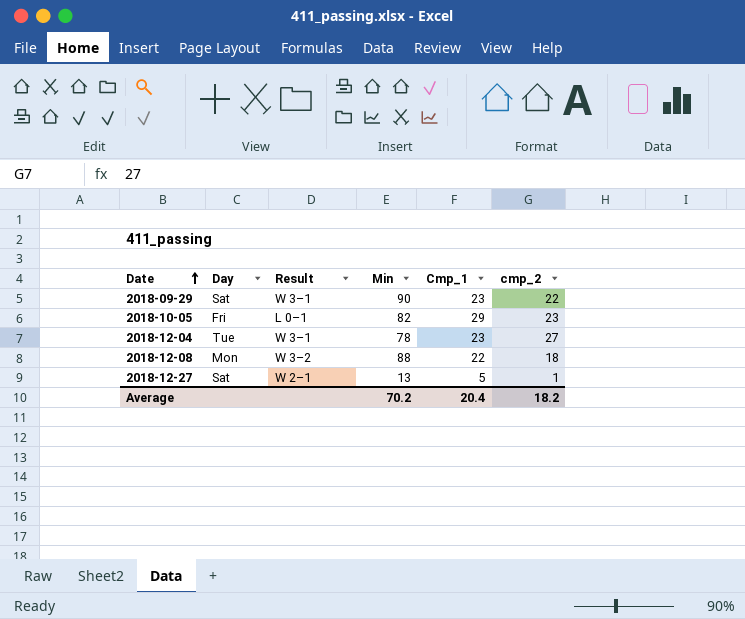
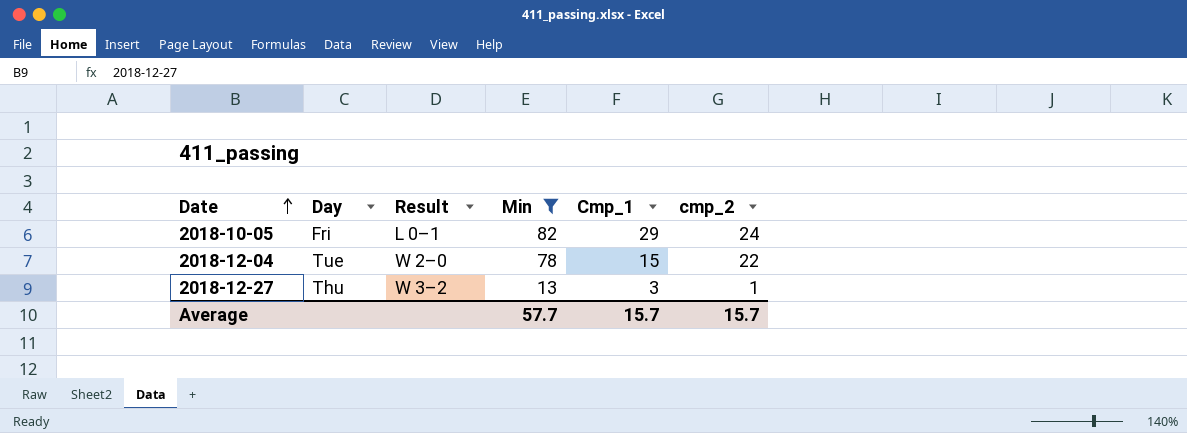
filter: none -> Min <= 82
2018-10-05 | cmp_2: 23 -> 24
2018-12-04 | Result: W 3–1 -> W 2–0
2018-12-04 | Cmp_1: 23 -> 15
2018-12-04 | cmp_2: 27 -> 22
2018-12-27 | Day: Sat -> Thu
2018-12-27 | Result: W 2–1 -> W 3–2
2018-12-27 | Cmp_1: 5 -> 3
Average | Min: 70.2 -> 57.7
Average | Cmp_1: 20.4 -> 15.7
Average | cmp_2: 18.2 -> 15.7

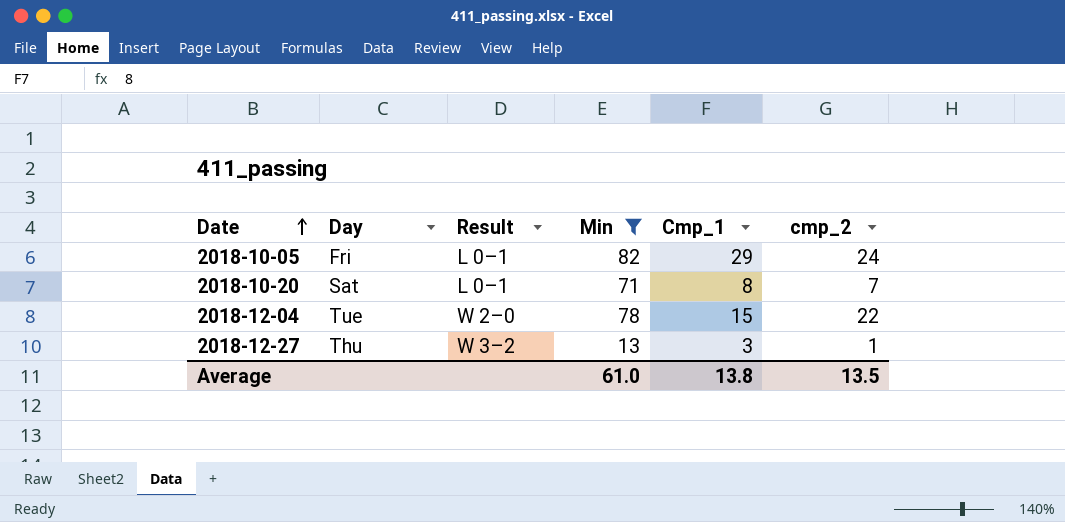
row 2018-10-20: none -> Sat | L 0–1 | 71 | 8 | 7
Average | Min: 57.7 -> 61.0
Average | Cmp_1: 15.7 -> 13.8
Average | cmp_2: 15.7 -> 13.5

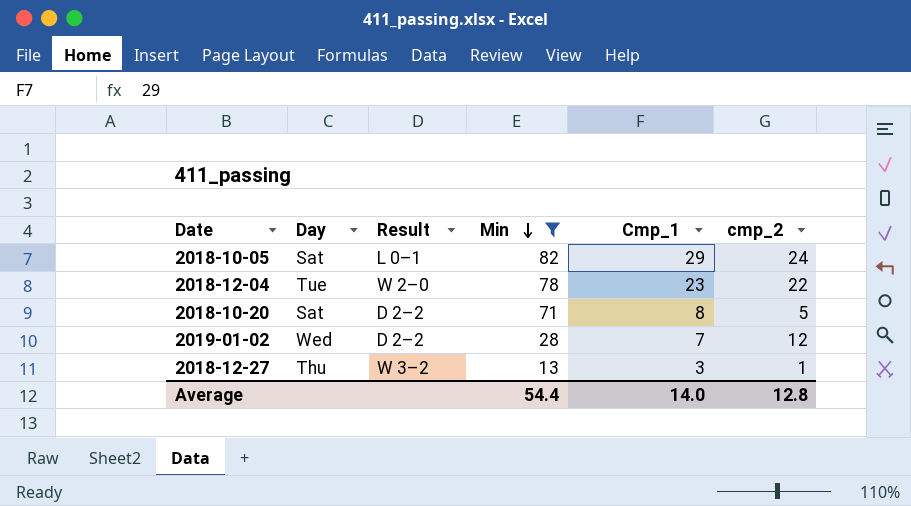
row order: Date ascending -> Min descending
2018-10-05 | Day: Fri -> Sat
2018-12-04 | Cmp_1: 15 -> 23
2018-10-20 | Result: L 0–1 -> D 2–2
2018-10-20 | cmp_2: 7 -> 5
row 2019-01-02: none -> Wed | D 2–2 | 28 | 7 | 12
Average | Min: 61.0 -> 54.4
Average | Cmp_1: 13.8 -> 14.0
Average | cmp_2: 13.5 -> 12.8

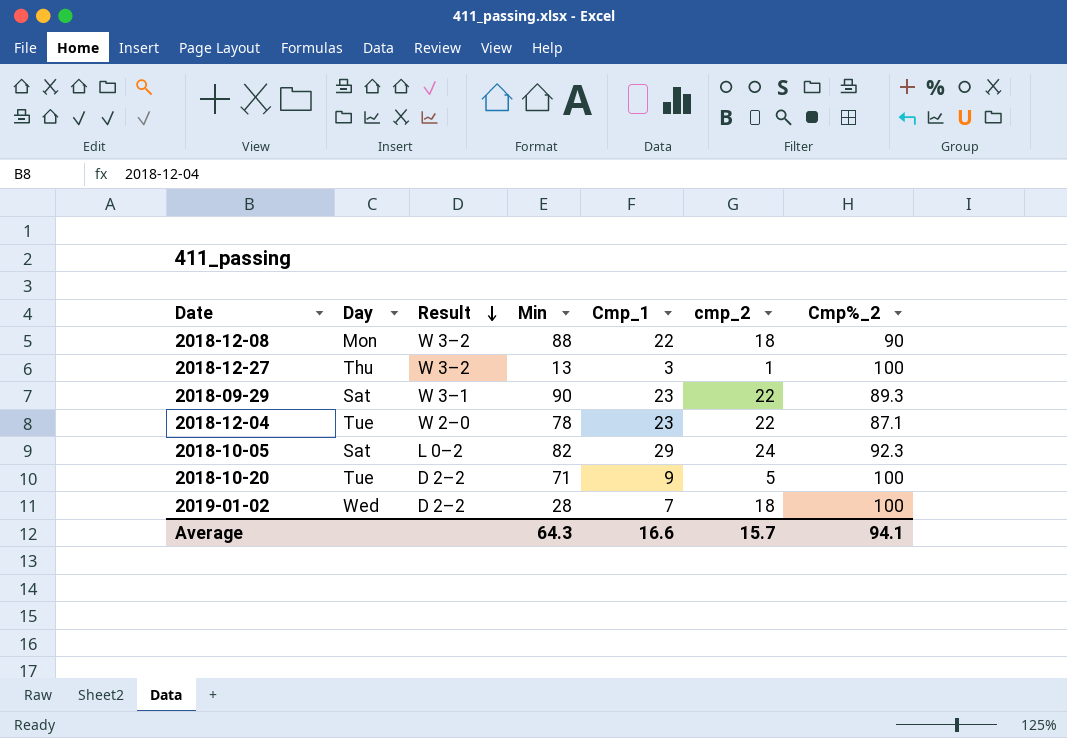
filter: Min <= 82 -> none
row order: Min descending -> Result descending
column Cmp%_2 | position: none -> 7
2018-10-05 | Result: L 0–1 -> L 0–2
2018-10-20 | Day: Sat -> Tue
2018-10-20 | Cmp_1: 8 -> 9
2019-01-02 | cmp_2: 12 -> 18
Average | Min: 54.4 -> 64.3
Average | Cmp_1: 14.0 -> 16.6
Average | cmp_2: 12.8 -> 15.7

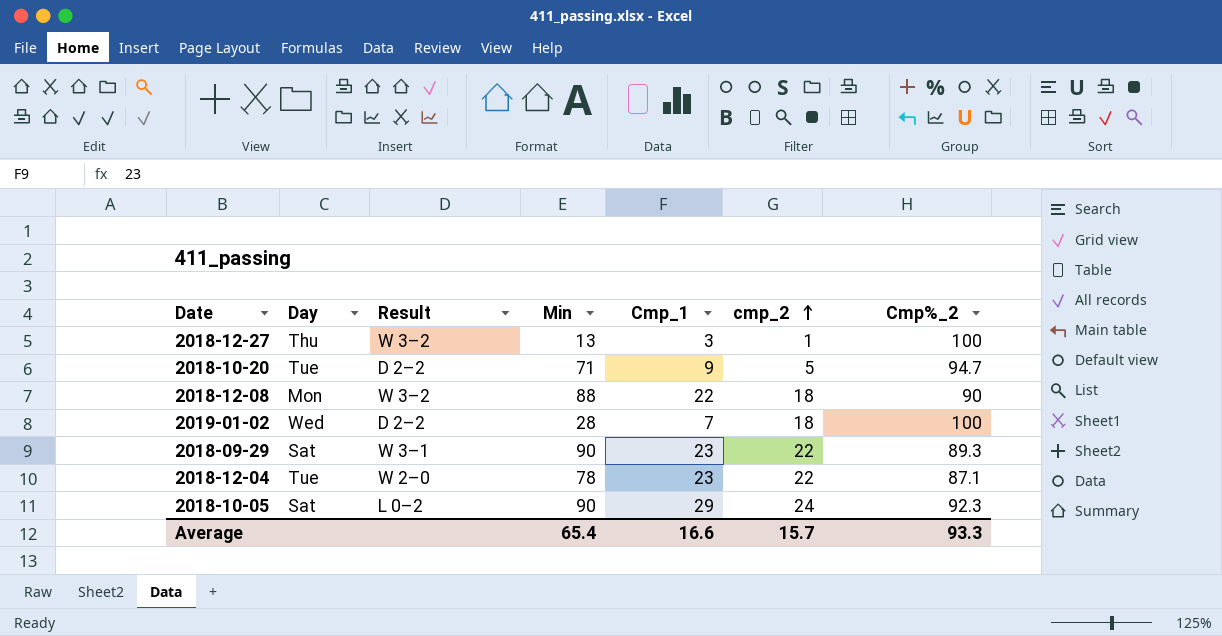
row order: Result descending -> cmp_2 ascending
2018-10-20 | Cmp%_2: 100 -> 94.7
2018-10-05 | Min: 82 -> 90
Average | Min: 64.3 -> 65.4
Average | Cmp%_2: 94.1 -> 93.3

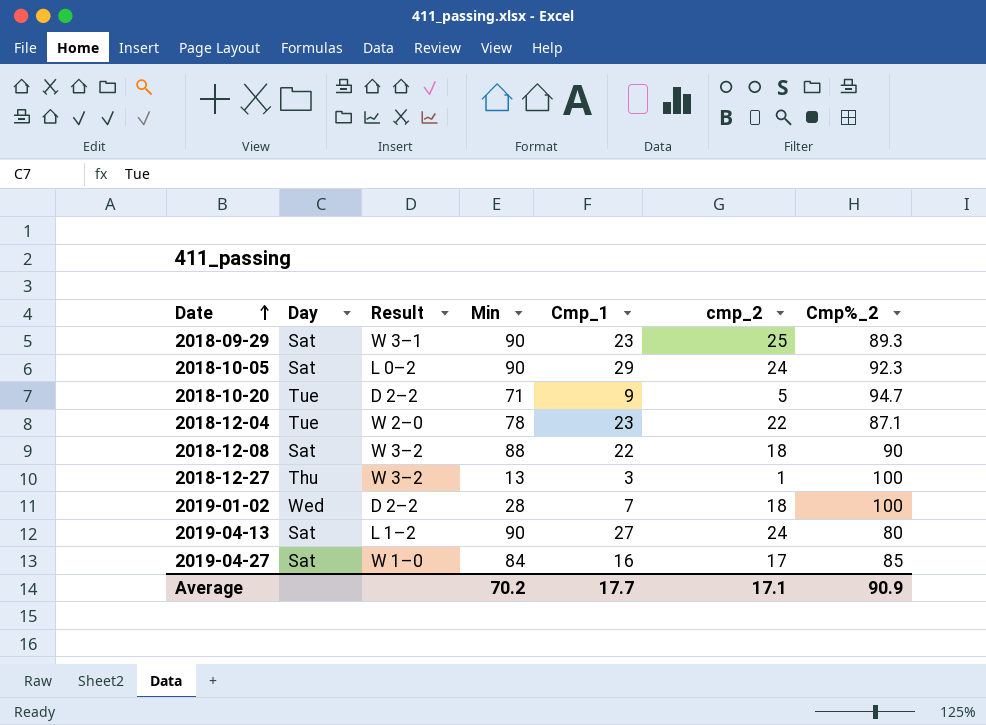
row order: cmp_2 ascending -> Date ascending
2018-09-29 | cmp_2: 22 -> 25
2018-12-08 | Day: Mon -> Sat
row 2019-04-13: none -> Sat | L 1–2 | 90 | 27 | 24 | 80
row 2019-04-27: none -> Sat | W 1–0 | 84 | 16 | 17 | 85
Average | Min: 65.4 -> 70.2
Average | Cmp_1: 16.6 -> 17.7
Average | cmp_2: 15.7 -> 17.1
Average | Cmp%_2: 93.3 -> 90.9

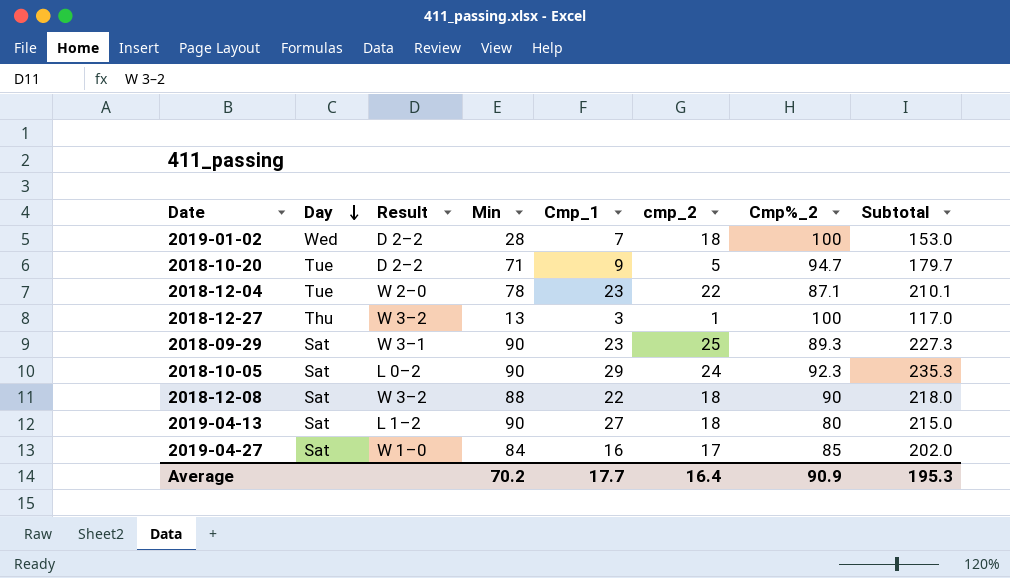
row order: Date ascending -> Day descending
column Subtotal | formula: none -> [Min] + [Cmp_1] + [cmp_2] + [Cmp%_2]
2019-04-13 | cmp_2: 24 -> 18
Average | cmp_2: 17.1 -> 16.4

